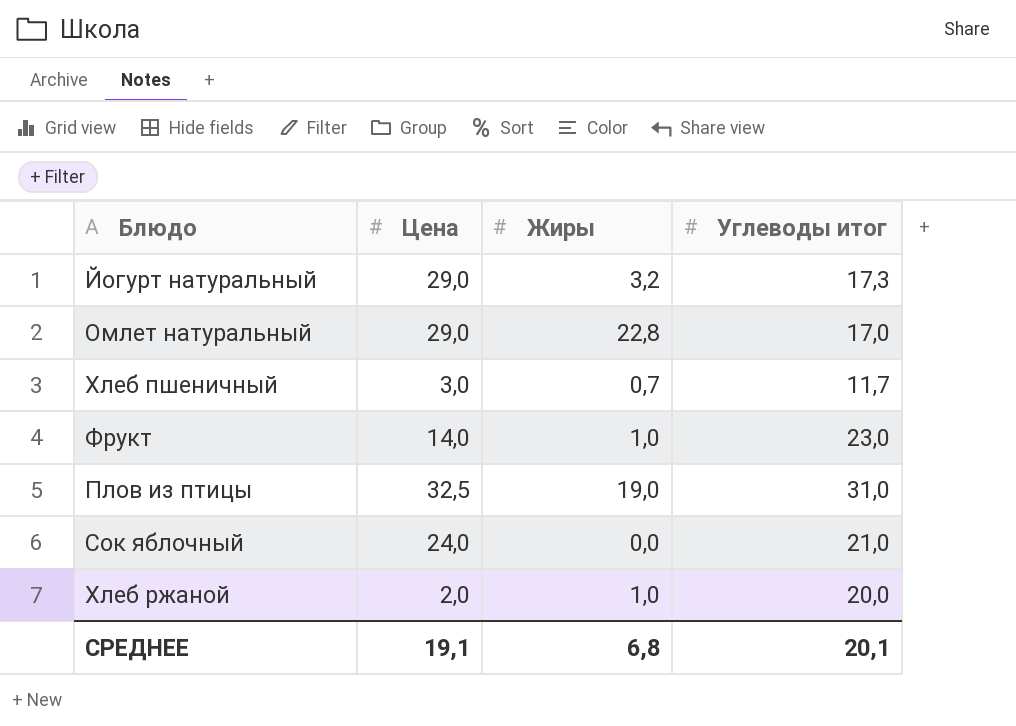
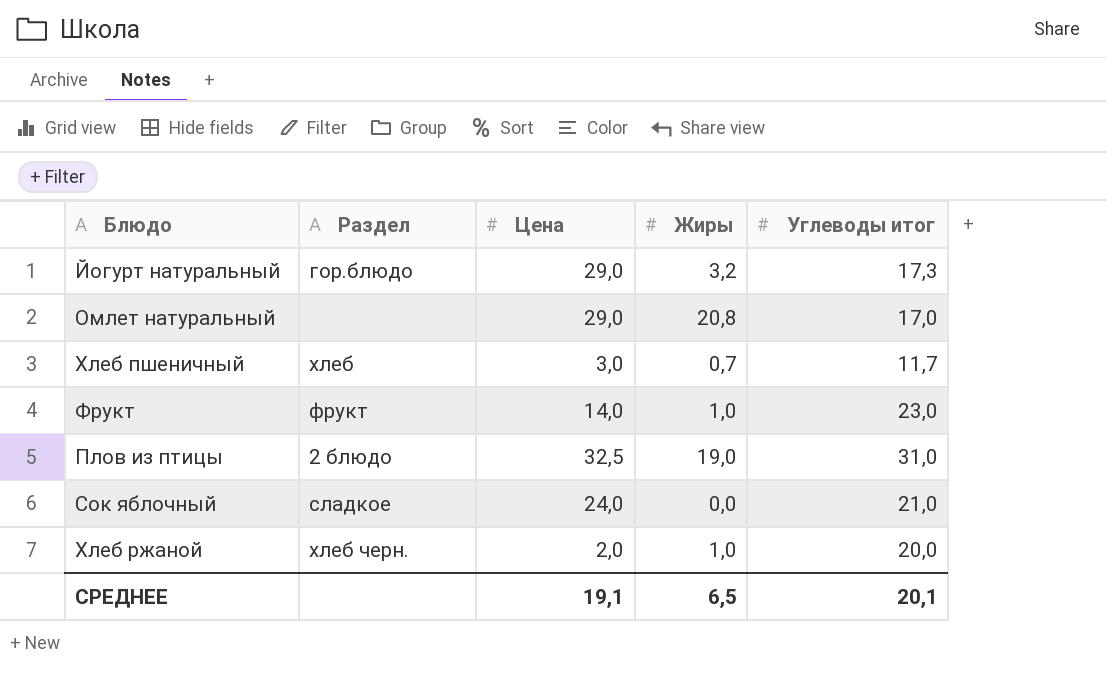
column Раздел | position: none -> 2
Омлет натуральный | Жиры: 22,8 -> 20,8
СРЕДНЕЕ | Жиры: 6,8 -> 6,5

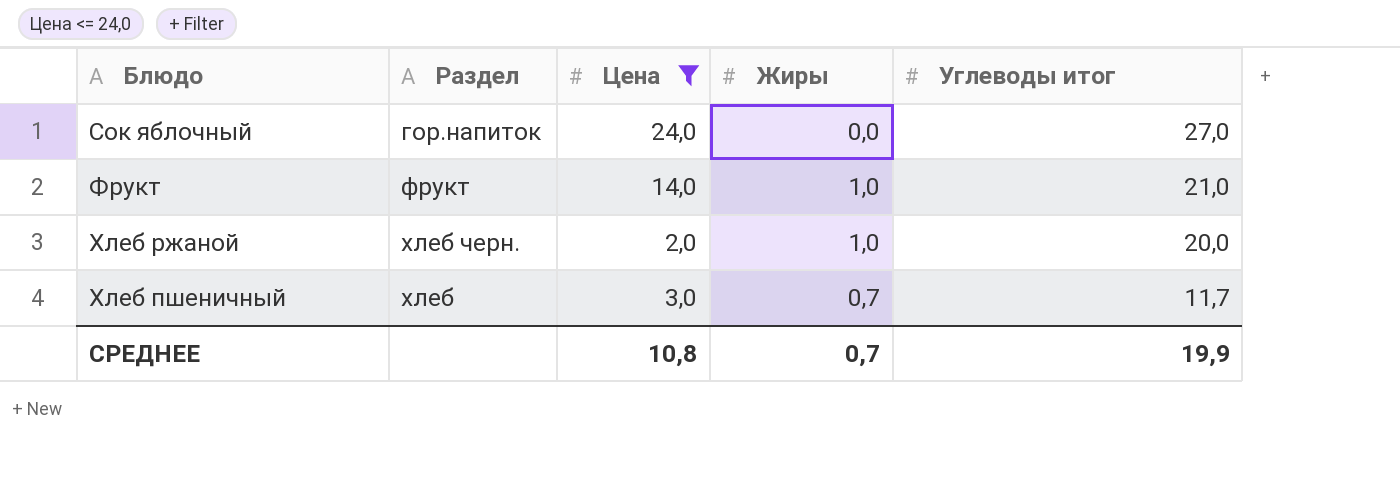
filter: none -> Цена <= 24,0
row order: none -> Углеводы итог descending
Сок яблочный | Раздел: сладкое -> гор.напиток
Сок яблочный | Углеводы итог: 21,0 -> 27,0
Фрукт | Углеводы итог: 23,0 -> 21,0
СРЕДНЕЕ | Цена: 19,1 -> 10,8
СРЕДНЕЕ | Жиры: 6,5 -> 0,7
СРЕДНЕЕ | Углеводы итог: 20,1 -> 19,9

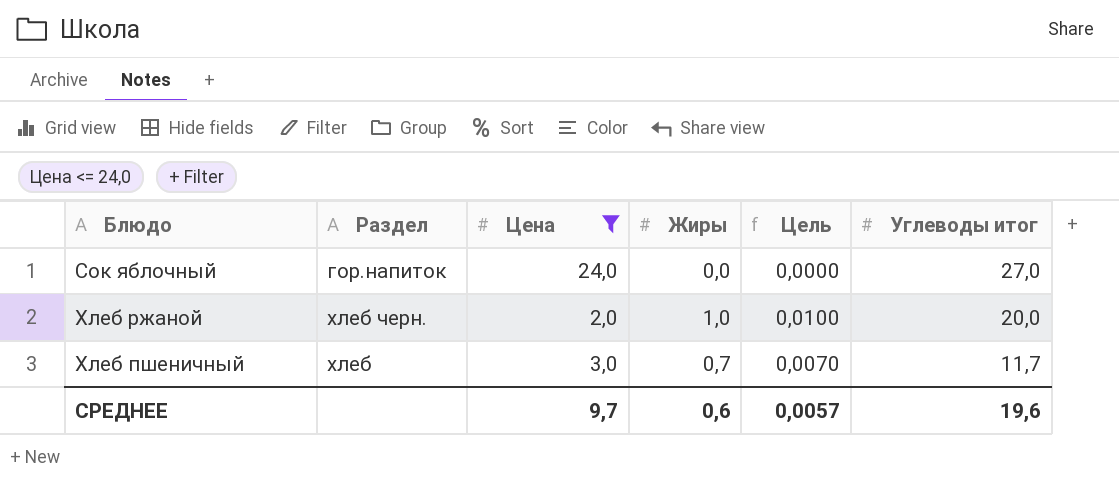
column Цель | formula: none -> [Жиры] * 0,01
row Фрукт: фрукт | 14,0 | 1,0 | 21,0 -> none
СРЕДНЕЕ | Цена: 10,8 -> 9,7
СРЕДНЕЕ | Жиры: 0,7 -> 0,6
СРЕДНЕЕ | Углеводы итог: 19,9 -> 19,6

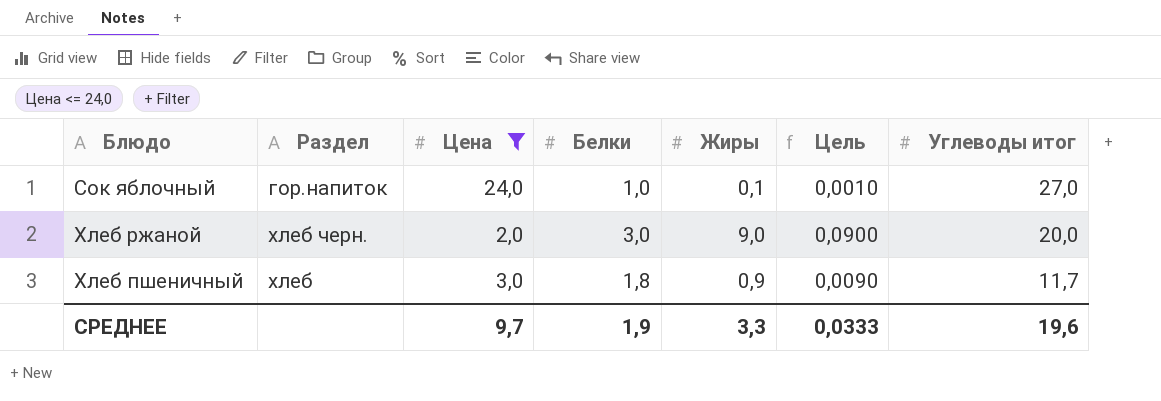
column Белки | position: none -> 4
Сок яблочный | Жиры: 0,0 -> 0,1
Сок яблочный | Цель: 0,0000 -> 0,0010
Хлеб ржаной | Жиры: 1,0 -> 9,0
Хлеб ржаной | Цель: 0,0100 -> 0,0900
Хлеб пшеничный | Жиры: 0,7 -> 0,9
Хлеб пшеничный | Цель: 0,0070 -> 0,0090
СРЕДНЕЕ | Жиры: 0,6 -> 3,3
СРЕДНЕЕ | Цель: 0,0057 -> 0,0333

